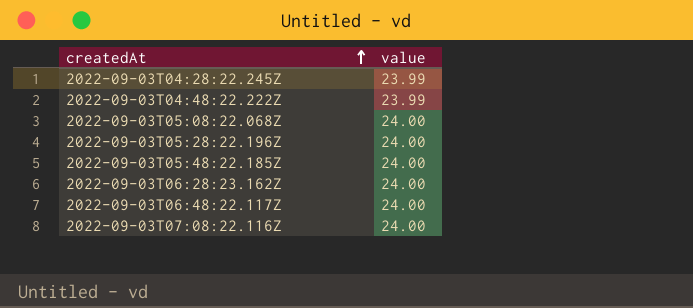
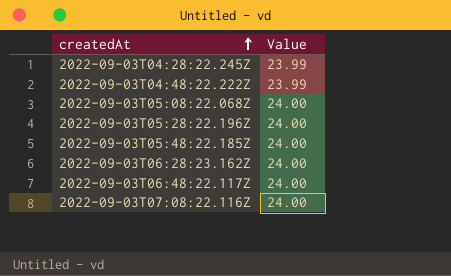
column name: value -> Value

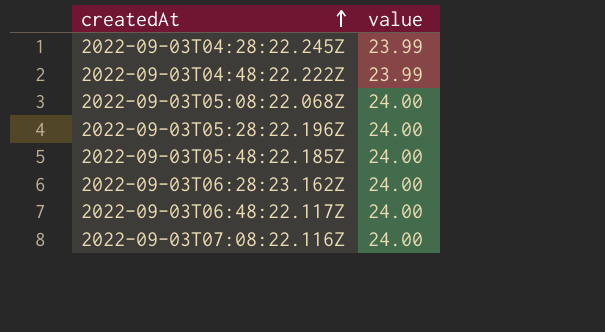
column name: Value -> value

